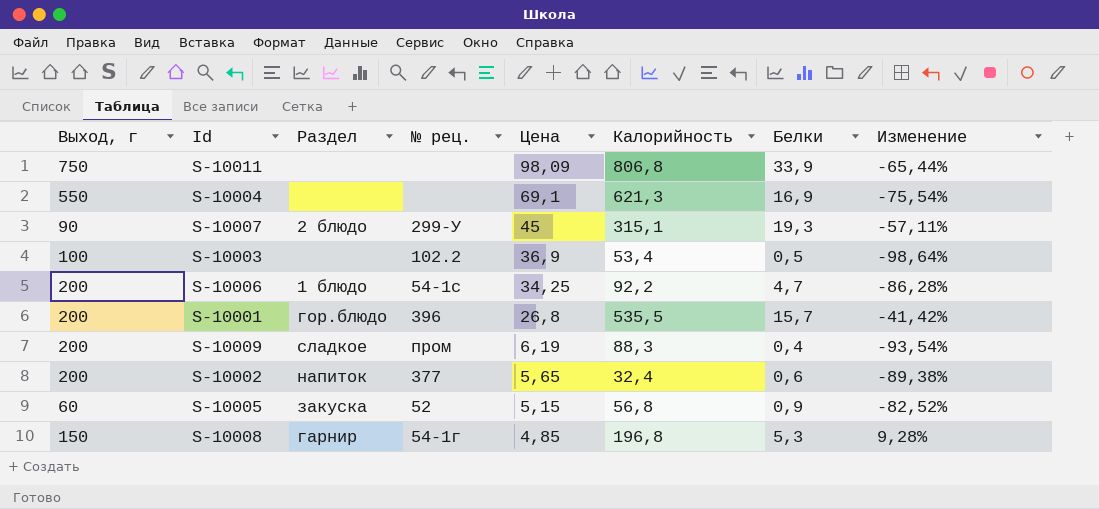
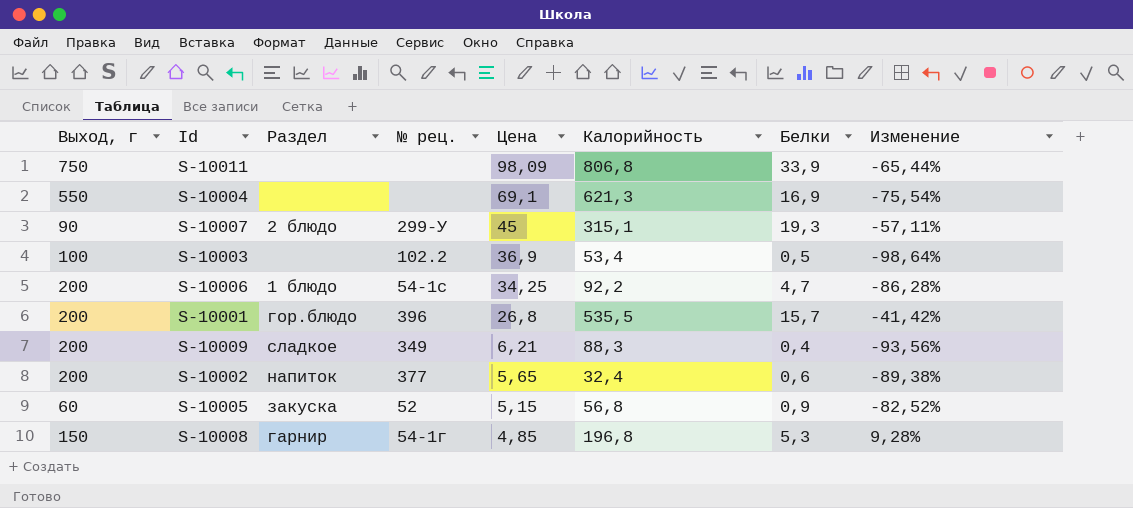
S-10009 | № рец.: пром -> 349
S-10009 | Цена: 6,19 -> 6,21
S-10009 | Изменение: -93,54% -> -93,56%

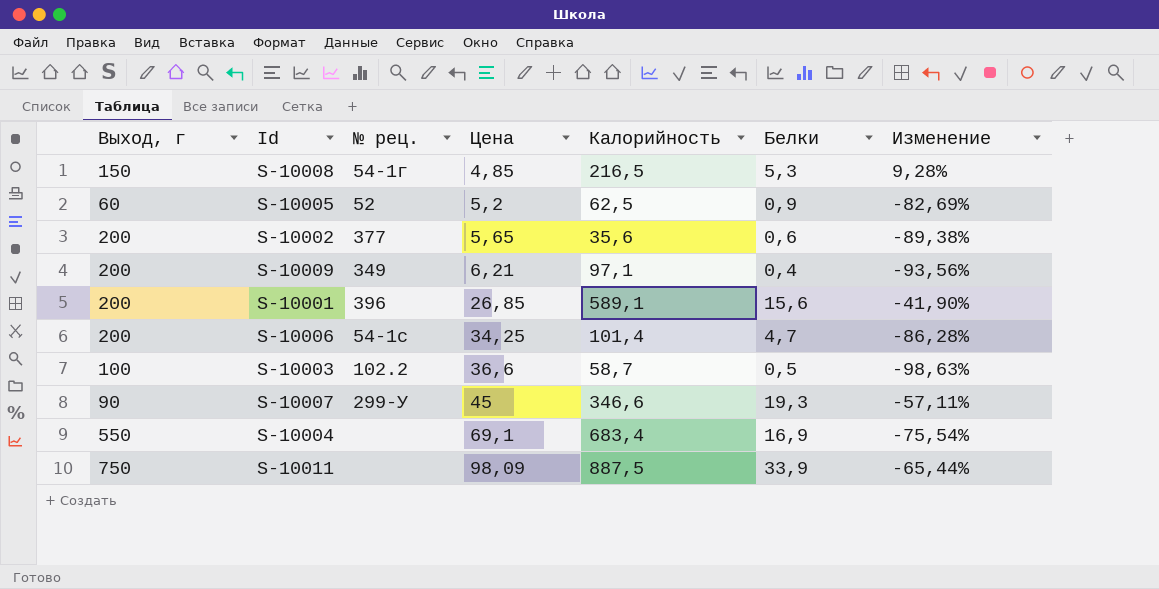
row order: Цена descending -> Цена ascending
column Раздел | position: 3 -> none
S-10008 | Калорийность: 196,8 -> 216,5
S-10005 | Цена: 5,15 -> 5,2
S-10005 | Калорийность: 56,8 -> 62,5
S-10005 | Изменение: -82,52% -> -82,69%
S-10002 | Калорийность: 32,4 -> 35,6
S-10009 | Калорийность: 88,3 -> 97,1
S-10001 | Цена: 26,8 -> 26,85
S-10001 | Калорийность: 535,5 -> 589,1
S-10001 | Белки: 15,7 -> 15,6
S-10001 | Изменение: -41,42% -> -41,90%
S-10006 | Калорийность: 92,2 -> 101,4
S-10003 | Цена: 36,9 -> 36,6
S-10003 | Калорийность: 53,4 -> 58,7
S-10003 | Изменение: -98,64% -> -98,63%
S-10007 | Калорийность: 315,1 -> 346,6
S-10004 | Калорийность: 621,3 -> 683,4
S-10011 | Калорийность: 806,8 -> 887,5

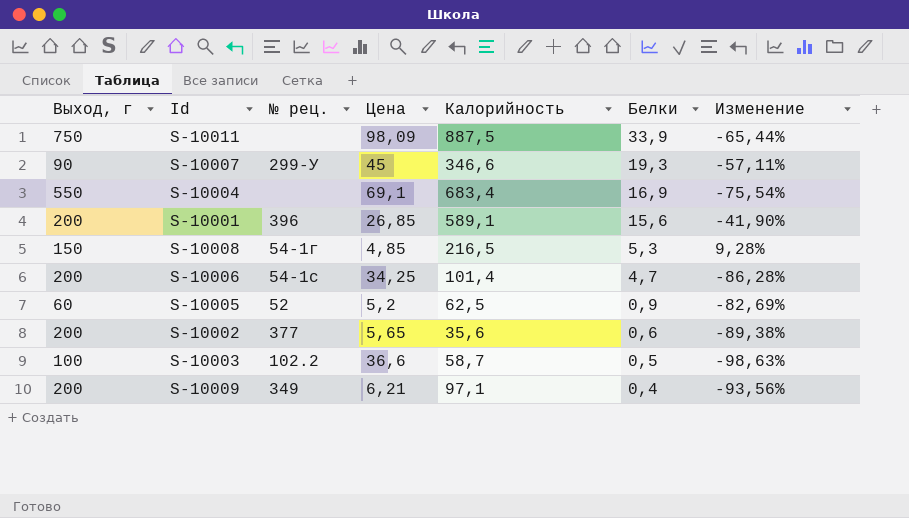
row order: Цена ascending -> Белки descending

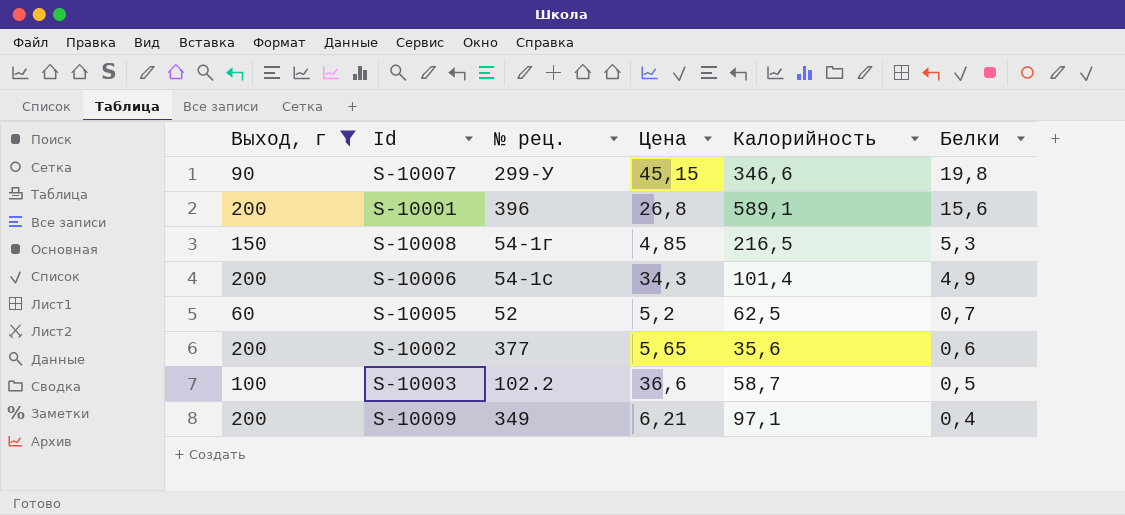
filter: none -> Выход, г <= 200
column Изменение | formula: ([Белки] - [Цена]) / [Цена] -> none
S-10007 | Цена: 45 -> 45,15
S-10007 | Белки: 19,3 -> 19,8
S-10001 | Цена: 26,85 -> 26,8
S-10006 | Цена: 34,25 -> 34,3
S-10006 | Белки: 4,7 -> 4,9
S-10005 | Белки: 0,9 -> 0,7

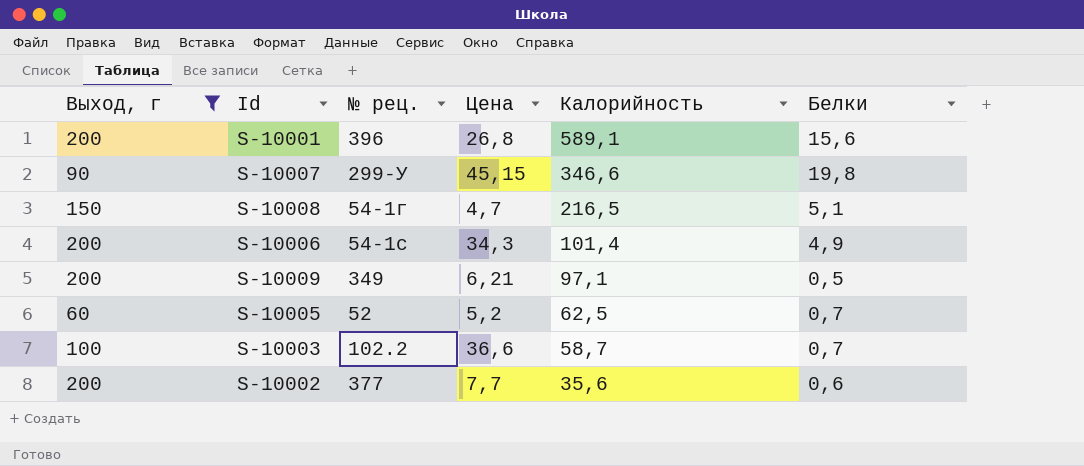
row order: Белки descending -> Калорийность descending
S-10008 | Цена: 4,85 -> 4,7
S-10008 | Белки: 5,3 -> 5,1
S-10009 | Белки: 0,4 -> 0,5
S-10003 | Белки: 0,5 -> 0,7
S-10002 | Цена: 5,65 -> 7,7

